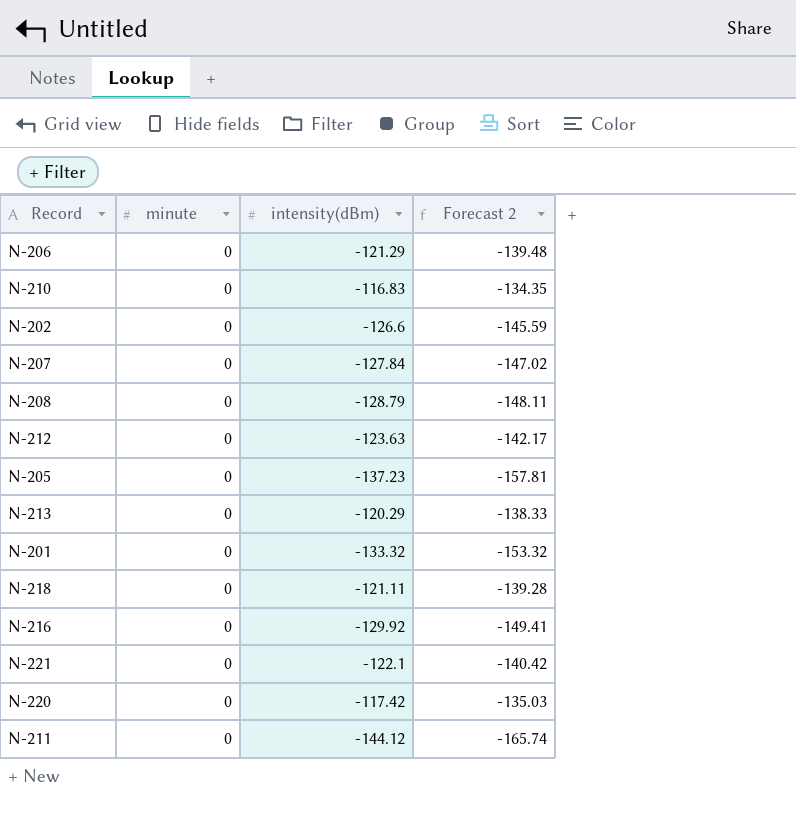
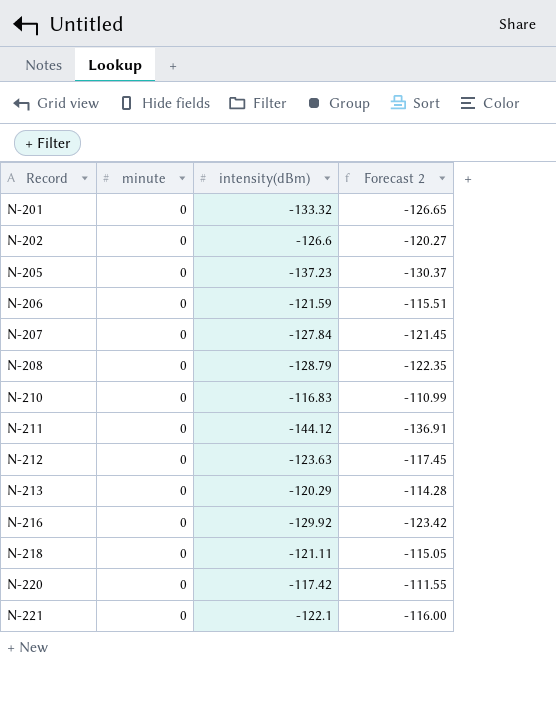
row order: none -> Record ascending
column Forecast 2 | formula: [intensity(dBm)] * 1.15 -> [intensity(dBm)] * 0.95
N-206 | intensity(dBm): -121.29 -> -121.59

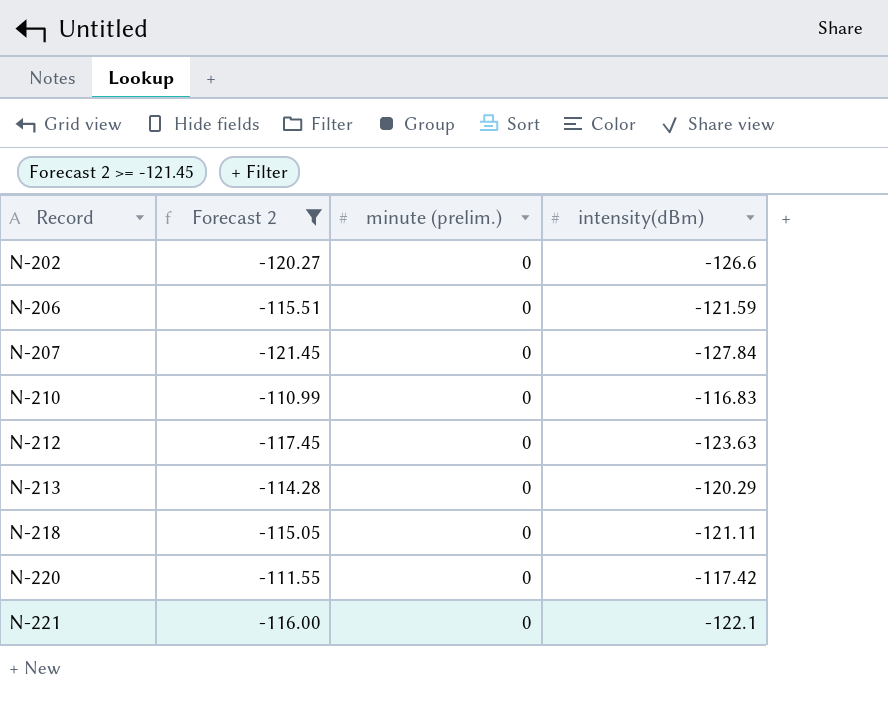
filter: none -> Forecast 2 >= -121.45
column Forecast 2 | position: 4 -> 2
column name: minute -> minute (prelim.)

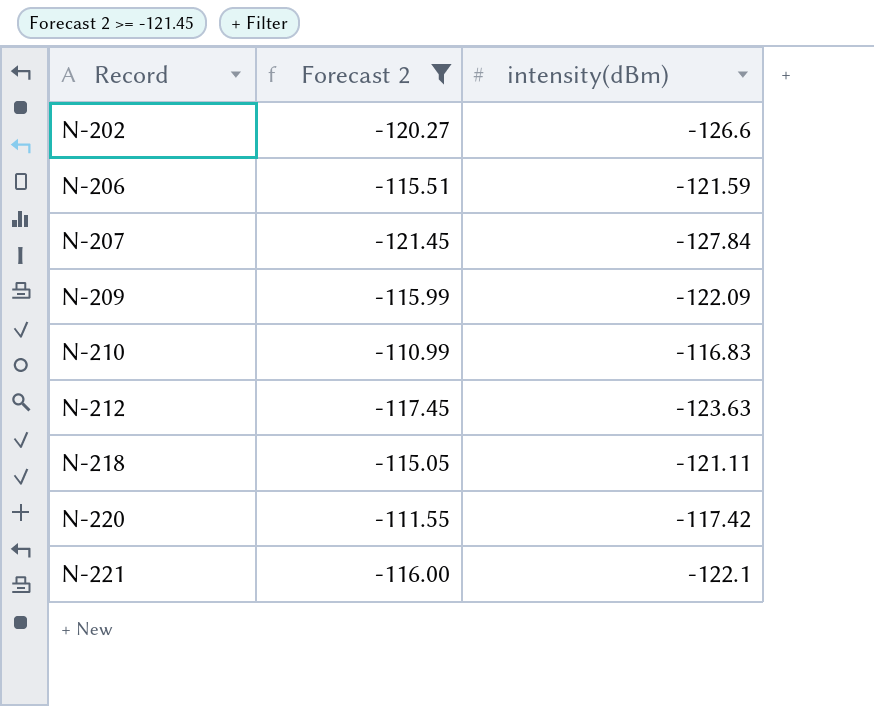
column minute (prelim.) | position: 3 -> none
row N-213: -114.28 | 0 | -120.29 -> none
row N-209: none -> -115.99 | -122.09

